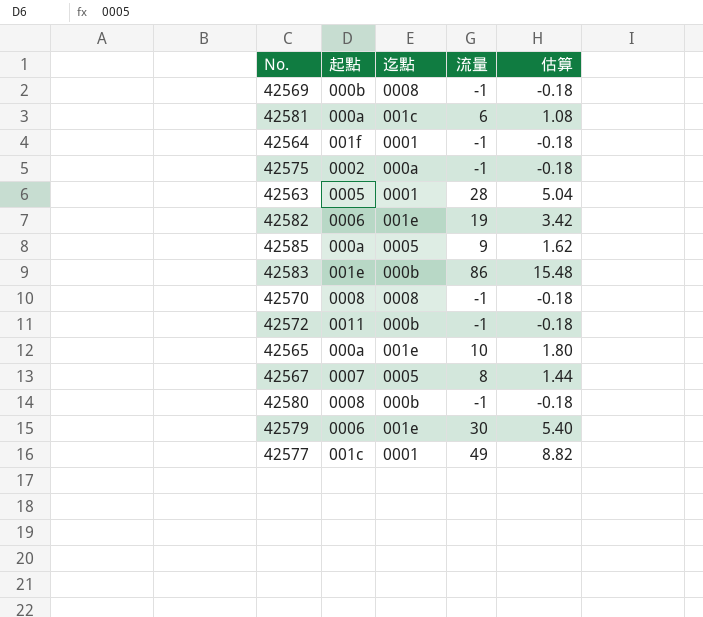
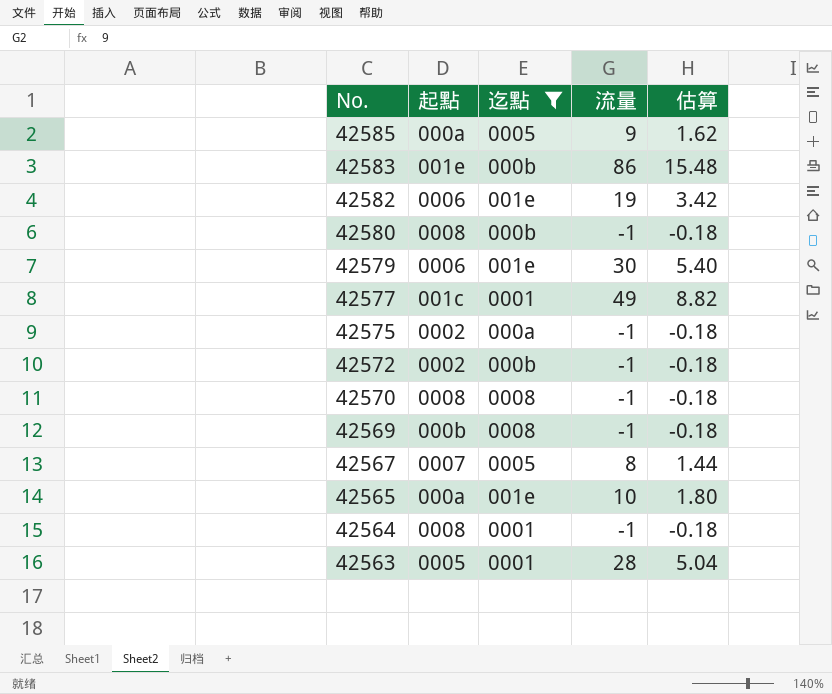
filter: none -> 迄點 != 001c
row order: none -> No. descending
42572 | 起點: 0011 -> 0002
42564 | 起點: 001f -> 0008

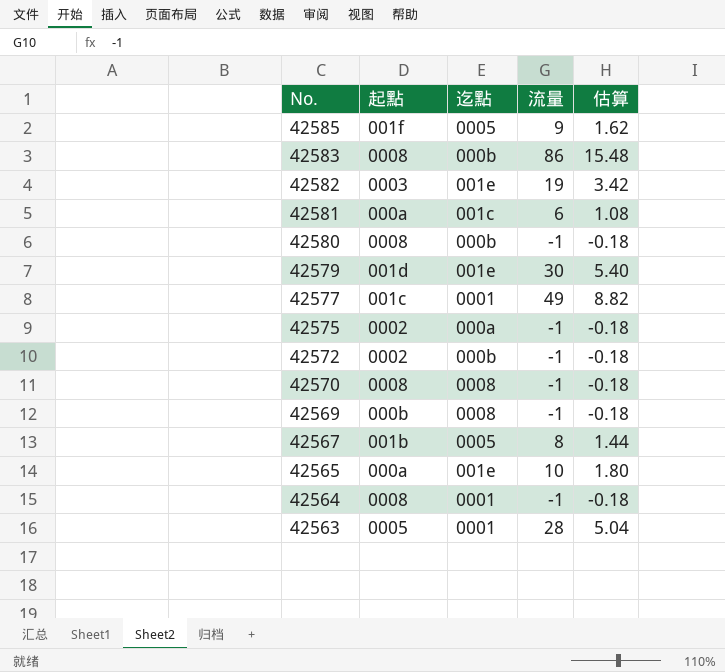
filter: 迄點 != 001c -> none
42585 | 起點: 000a -> 001f
42583 | 起點: 001e -> 0008
42582 | 起點: 0006 -> 0003
42579 | 起點: 0006 -> 001d
42567 | 起點: 0007 -> 001b

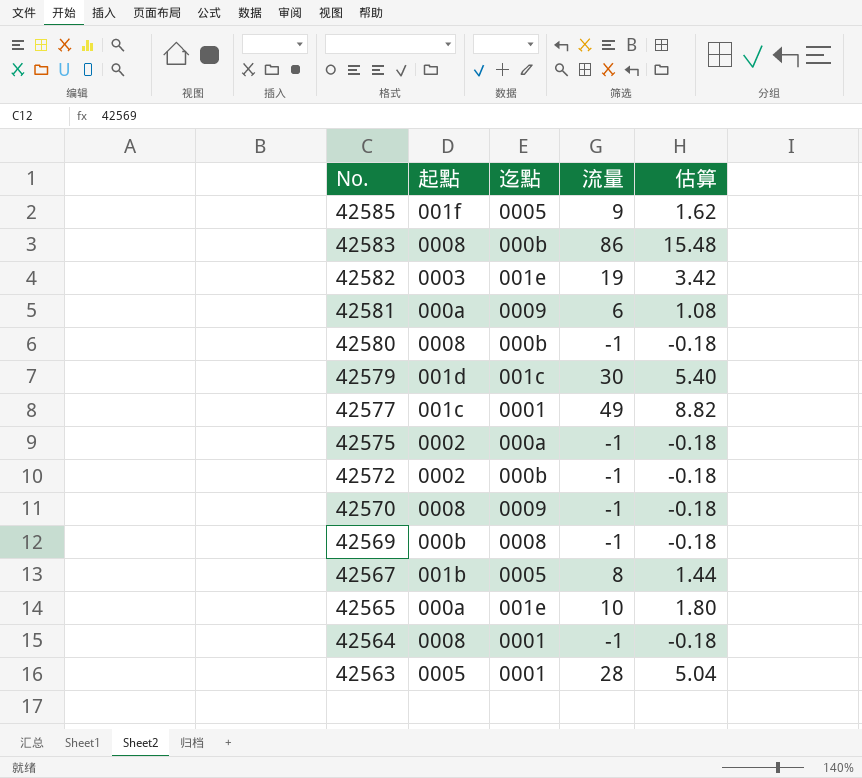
42581 | 迄點: 001c -> 0009
42579 | 迄點: 001e -> 001c
42570 | 迄點: 0008 -> 0009

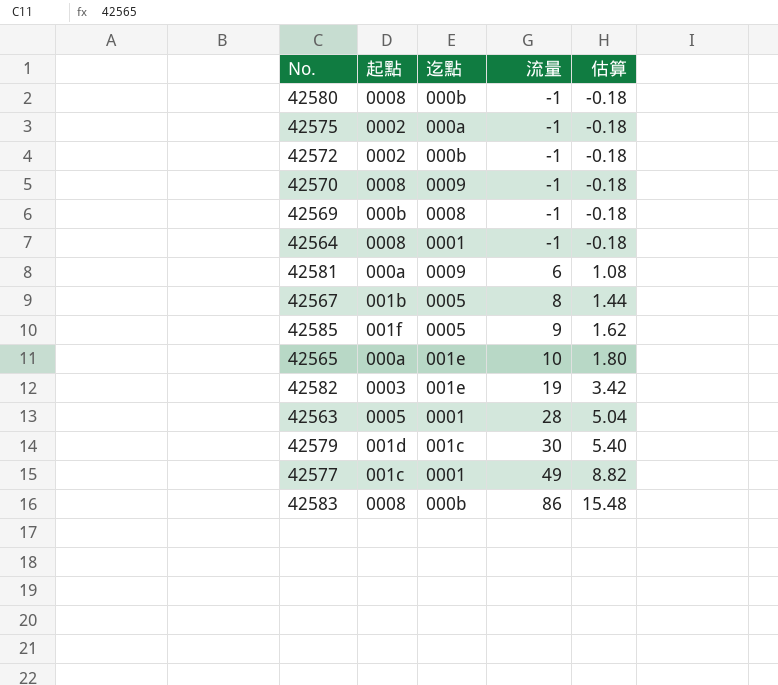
row order: No. descending -> 流量 ascending

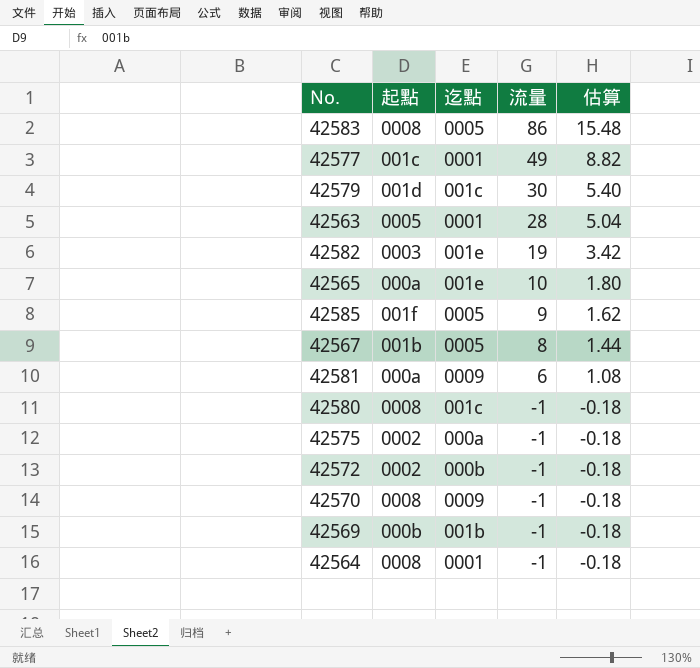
row order: 流量 ascending -> 流量 descending
42583 | 迄點: 000b -> 0005
42580 | 迄點: 000b -> 001c
42569 | 迄點: 0008 -> 001b

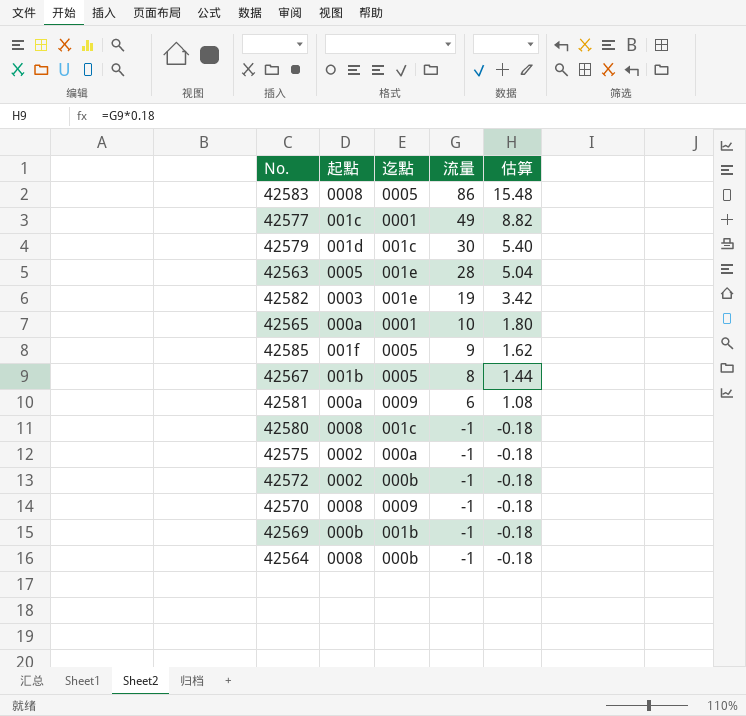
42563 | 迄點: 0001 -> 001e
42565 | 迄點: 001e -> 0001
42564 | 迄點: 0001 -> 000b

